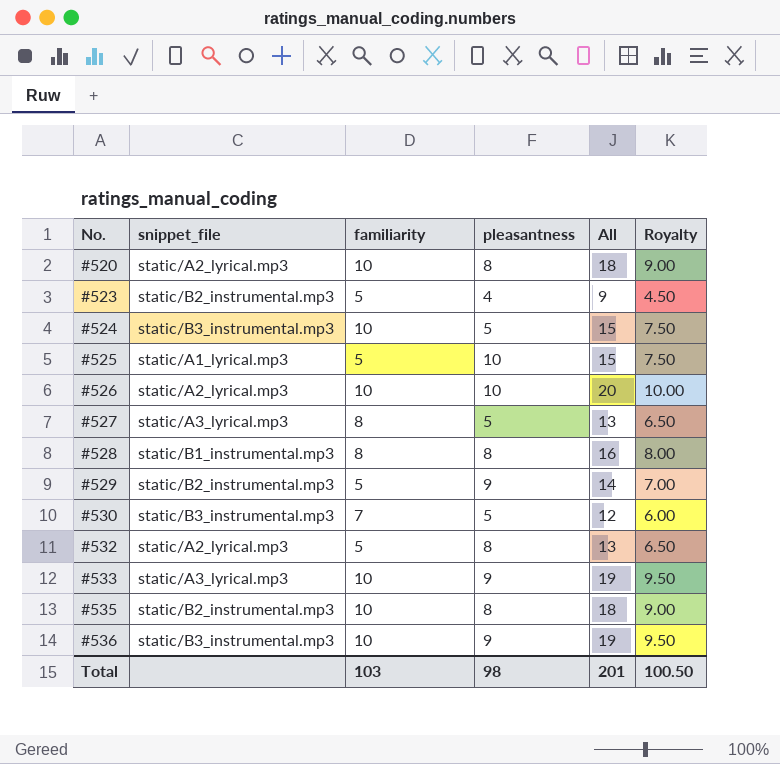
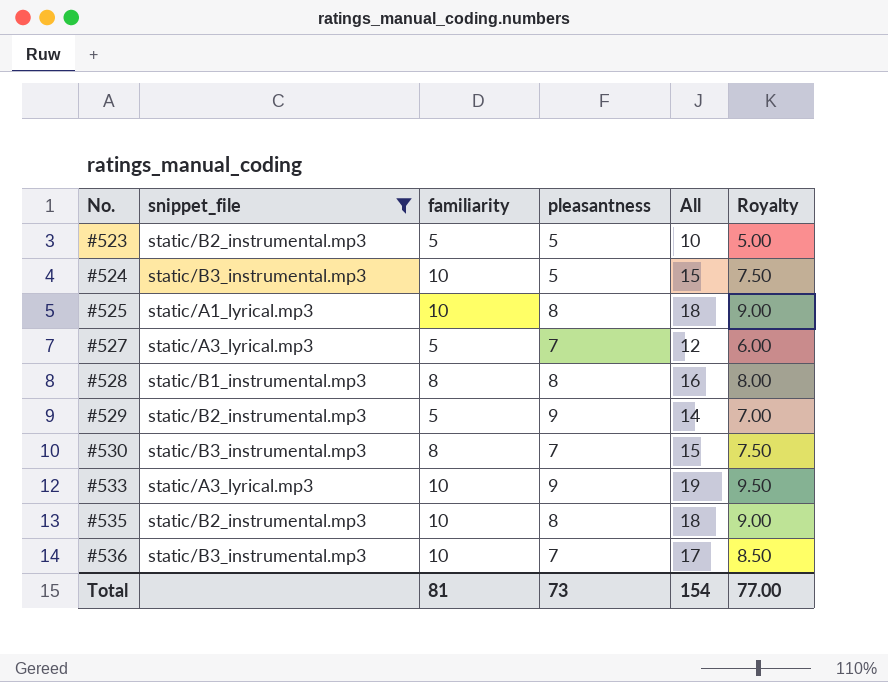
filter: none -> snippet_file != static/A2_lyrical.mp3
#523 | pleasantness: 4 -> 5
#523 | All: 9 -> 10
#523 | Royalty: 4.50 -> 5.00
#525 | familiarity: 5 -> 10
#525 | pleasantness: 10 -> 8
#525 | All: 15 -> 18
#525 | Royalty: 7.50 -> 9.00
#527 | familiarity: 8 -> 5
#527 | pleasantness: 5 -> 7
#527 | All: 13 -> 12
#527 | Royalty: 6.50 -> 6.00
#530 | familiarity: 7 -> 8
#530 | pleasantness: 5 -> 7
#530 | All: 12 -> 15
#530 | Royalty: 6.00 -> 7.50
#536 | pleasantness: 9 -> 7
#536 | All: 19 -> 17
#536 | Royalty: 9.50 -> 8.50
Total | familiarity: 103 -> 81
Total | pleasantness: 98 -> 73
Total | All: 201 -> 154
Total | Royalty: 100.50 -> 77.00

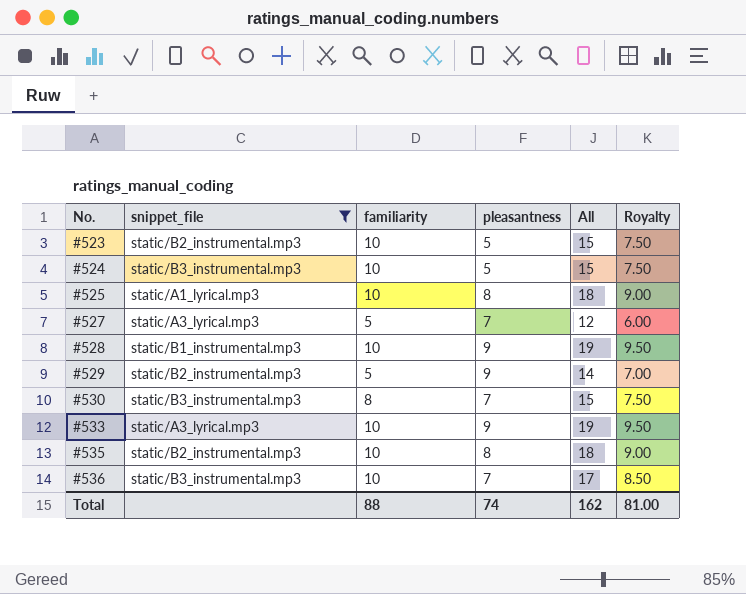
#523 | familiarity: 5 -> 10
#523 | All: 10 -> 15
#523 | Royalty: 5.00 -> 7.50
#528 | familiarity: 8 -> 10
#528 | pleasantness: 8 -> 9
#528 | All: 16 -> 19
#528 | Royalty: 8.00 -> 9.50
Total | familiarity: 81 -> 88
Total | pleasantness: 73 -> 74
Total | All: 154 -> 162
Total | Royalty: 77.00 -> 81.00

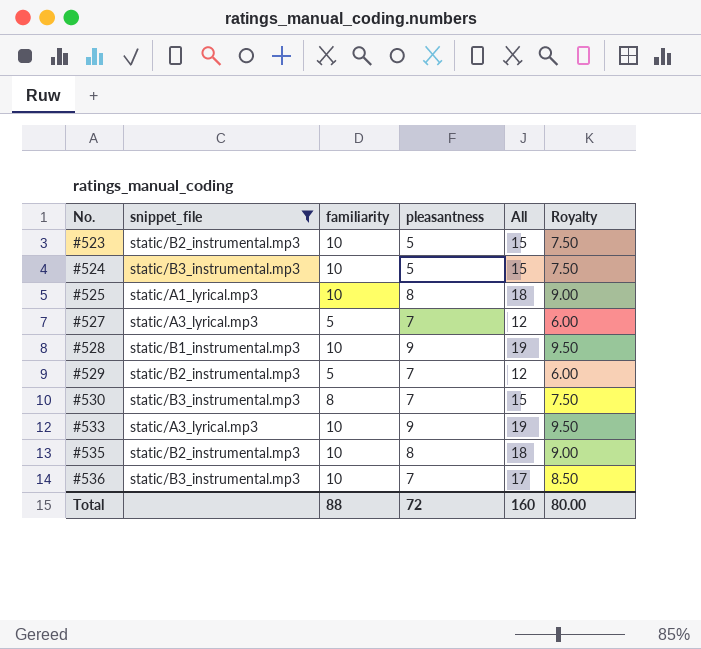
#529 | pleasantness: 9 -> 7
#529 | All: 14 -> 12
#529 | Royalty: 7.00 -> 6.00
Total | pleasantness: 74 -> 72
Total | All: 162 -> 160
Total | Royalty: 81.00 -> 80.00

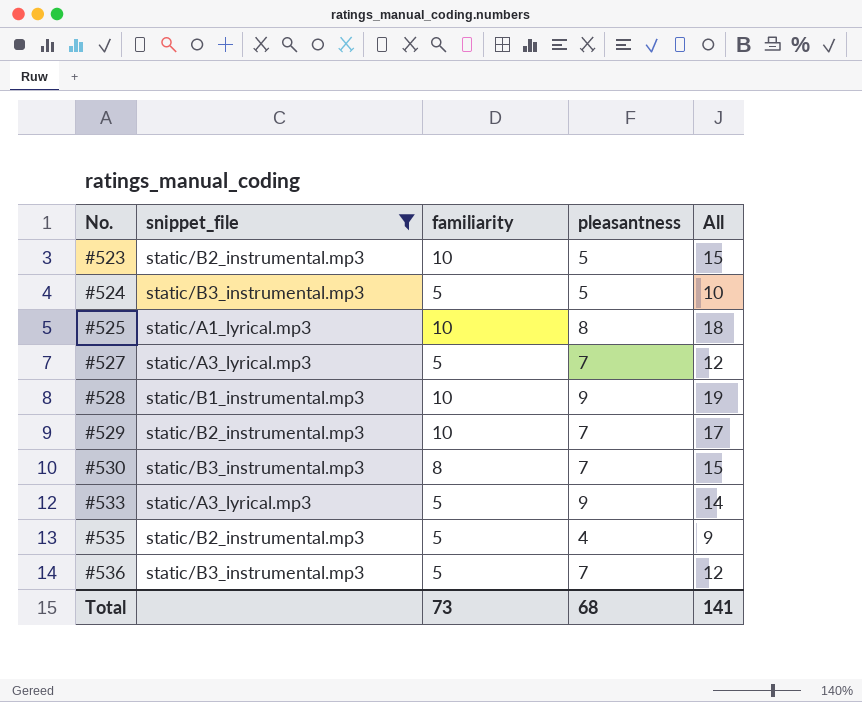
column Royalty | formula: [All] * 0.5 -> none
#524 | familiarity: 10 -> 5
#524 | All: 15 -> 10
#529 | familiarity: 5 -> 10
#529 | All: 12 -> 17
#533 | familiarity: 10 -> 5
#533 | All: 19 -> 14
#535 | familiarity: 10 -> 5
#535 | pleasantness: 8 -> 4
#535 | All: 18 -> 9
#536 | familiarity: 10 -> 5
#536 | All: 17 -> 12
Total | familiarity: 88 -> 73
Total | pleasantness: 72 -> 68
Total | All: 160 -> 141

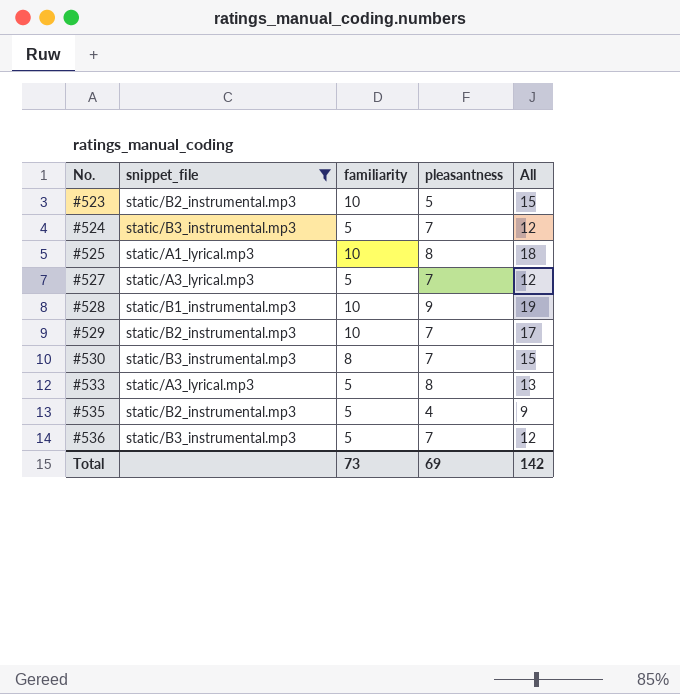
#524 | pleasantness: 5 -> 7
#524 | All: 10 -> 12
#533 | pleasantness: 9 -> 8
#533 | All: 14 -> 13
Total | pleasantness: 68 -> 69
Total | All: 141 -> 142

